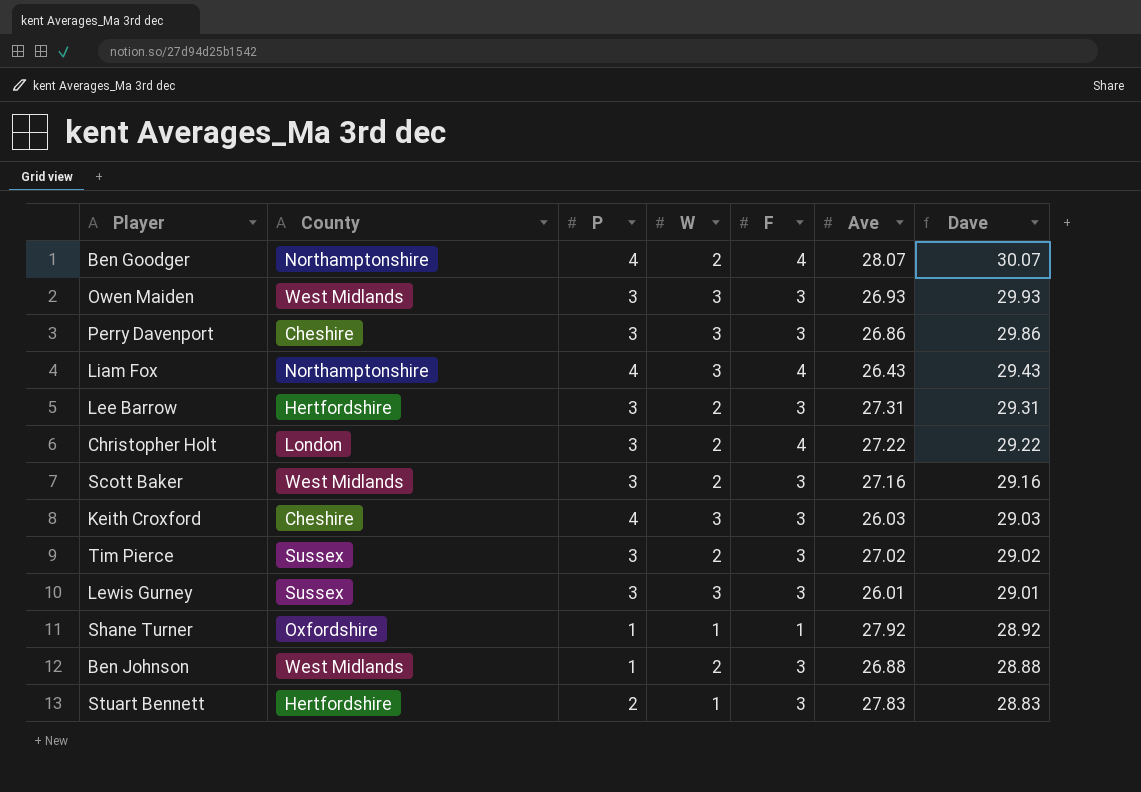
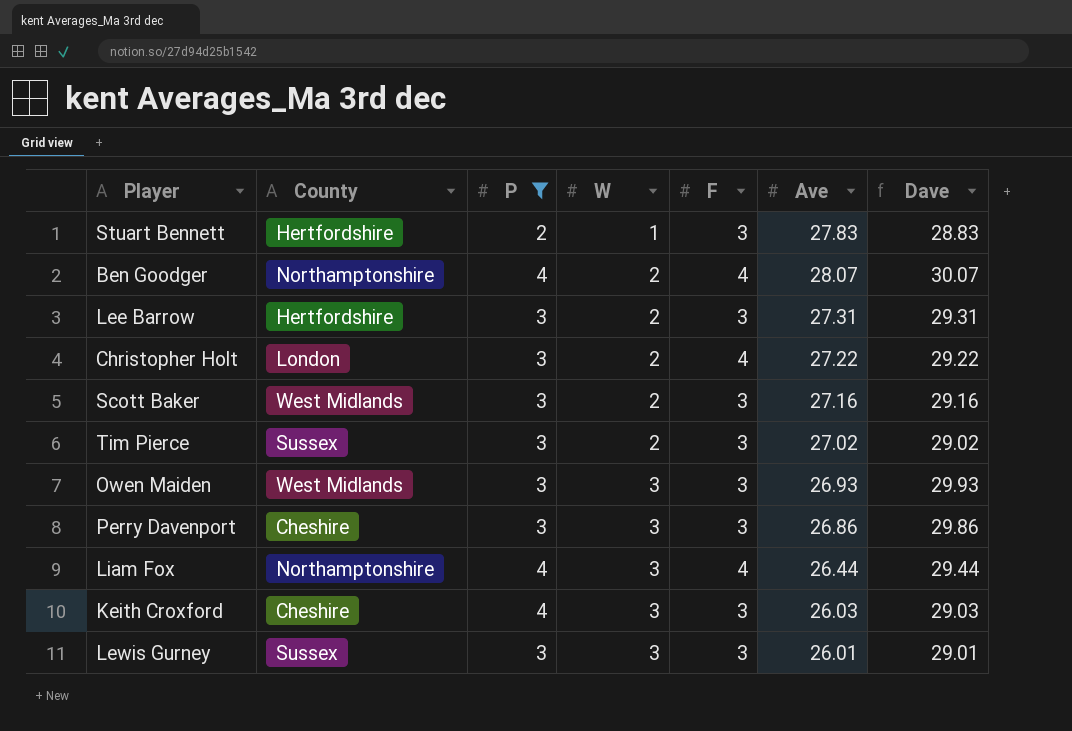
filter: none -> P != 1
row order: Dave descending -> W ascending
Liam Fox | Ave: 26.43 -> 26.44
Liam Fox | Dave: 29.43 -> 29.44

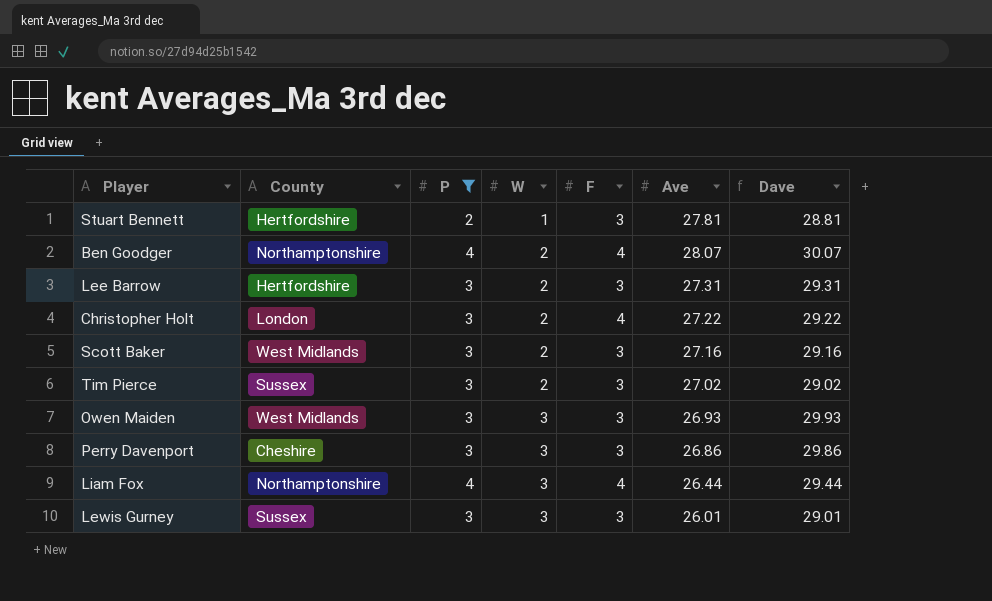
row Keith Croxford: Cheshire | 4 | 3 | 3 | 26.03 | 29.03 -> none
Stuart Bennett | Ave: 27.83 -> 27.81
Stuart Bennett | Dave: 28.83 -> 28.81

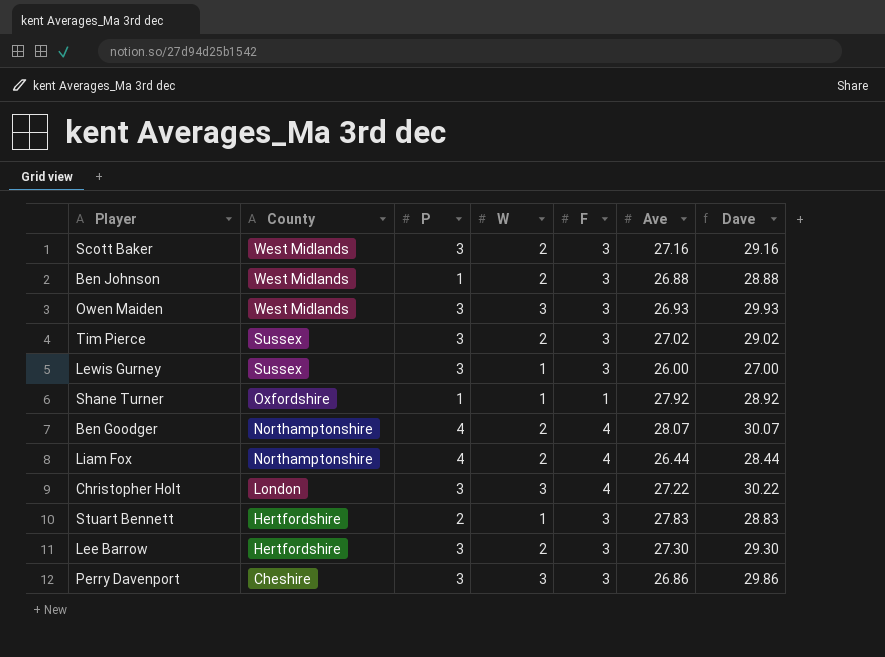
filter: P != 1 -> none
row order: W ascending -> County descending
Lewis Gurney | W: 3 -> 1
Lewis Gurney | Ave: 26.01 -> 26.00
Lewis Gurney | Dave: 29.01 -> 27.00
Liam Fox | W: 3 -> 2
Liam Fox | Dave: 29.44 -> 28.44
Christopher Holt | W: 2 -> 3
Christopher Holt | Dave: 29.22 -> 30.22
Stuart Bennett | Ave: 27.81 -> 27.83
Stuart Bennett | Dave: 28.81 -> 28.83
Lee Barrow | Ave: 27.31 -> 27.30
Lee Barrow | Dave: 29.31 -> 29.30

